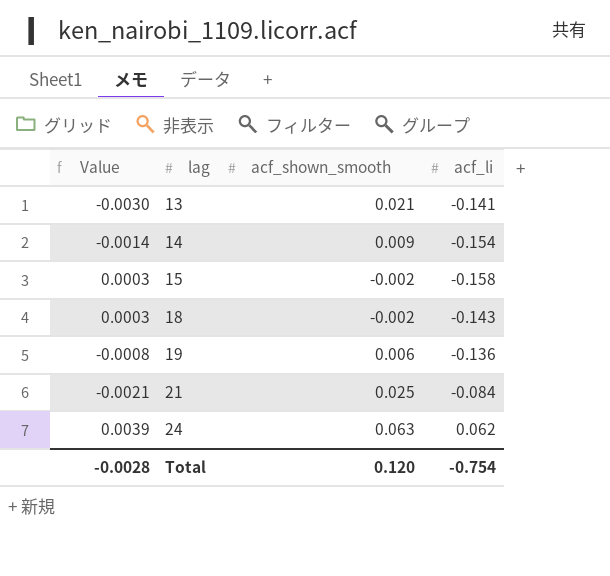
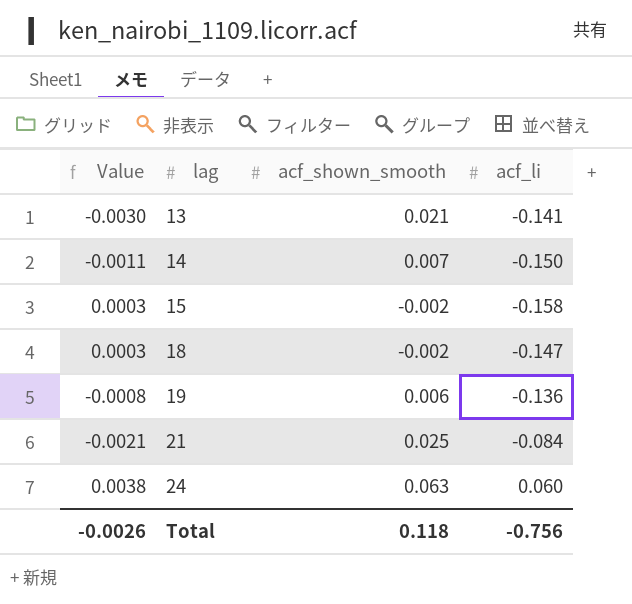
14 | Value: -0.0014 -> -0.0011
14 | acf_shown_smooth: 0.009 -> 0.007
14 | acf_li: -0.154 -> -0.150
18 | acf_li: -0.143 -> -0.147
24 | Value: 0.0039 -> 0.0038
24 | acf_li: 0.062 -> 0.060
Total | Value: -0.0028 -> -0.0026
Total | acf_shown_smooth: 0.120 -> 0.118
Total | acf_li: -0.754 -> -0.756

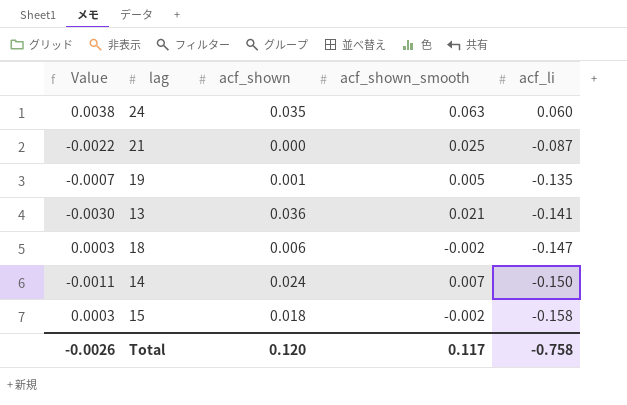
row order: lag ascending -> acf_li descending
column acf_shown | position: none -> 3
21 | Value: -0.0021 -> -0.0022
21 | acf_li: -0.084 -> -0.087
19 | Value: -0.0008 -> -0.0007
19 | acf_shown_smooth: 0.006 -> 0.005
19 | acf_li: -0.136 -> -0.135
Total | acf_shown_smooth: 0.118 -> 0.117
Total | acf_li: -0.756 -> -0.758

